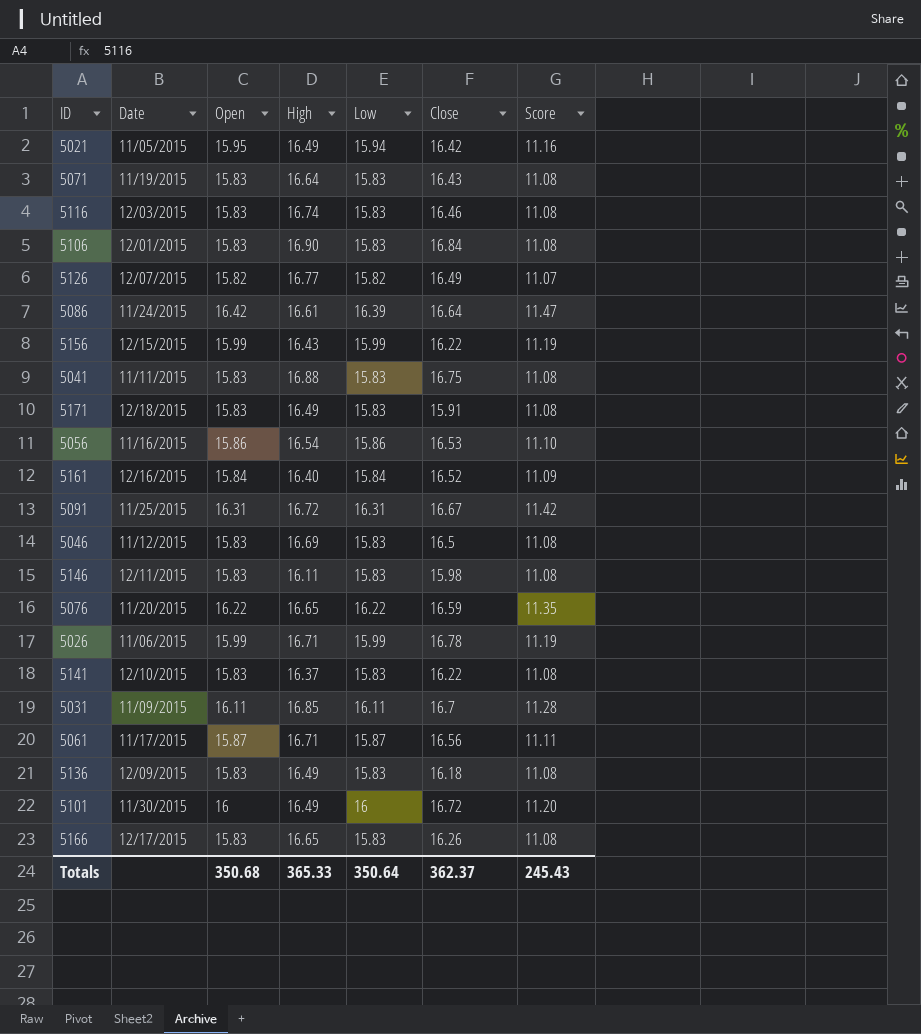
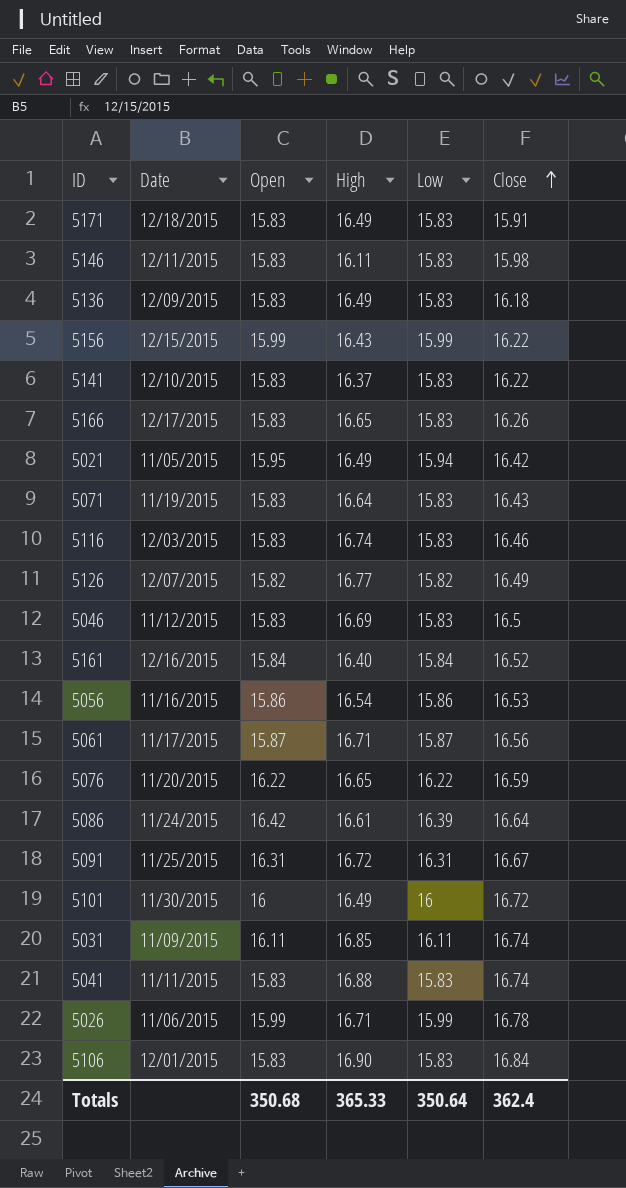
row order: none -> Close ascending
column Score | formula: [Low] * 0.7 -> none
5031 | Close: 16.7 -> 16.74
5041 | Close: 16.75 -> 16.74
Totals | Close: 362.37 -> 362.4

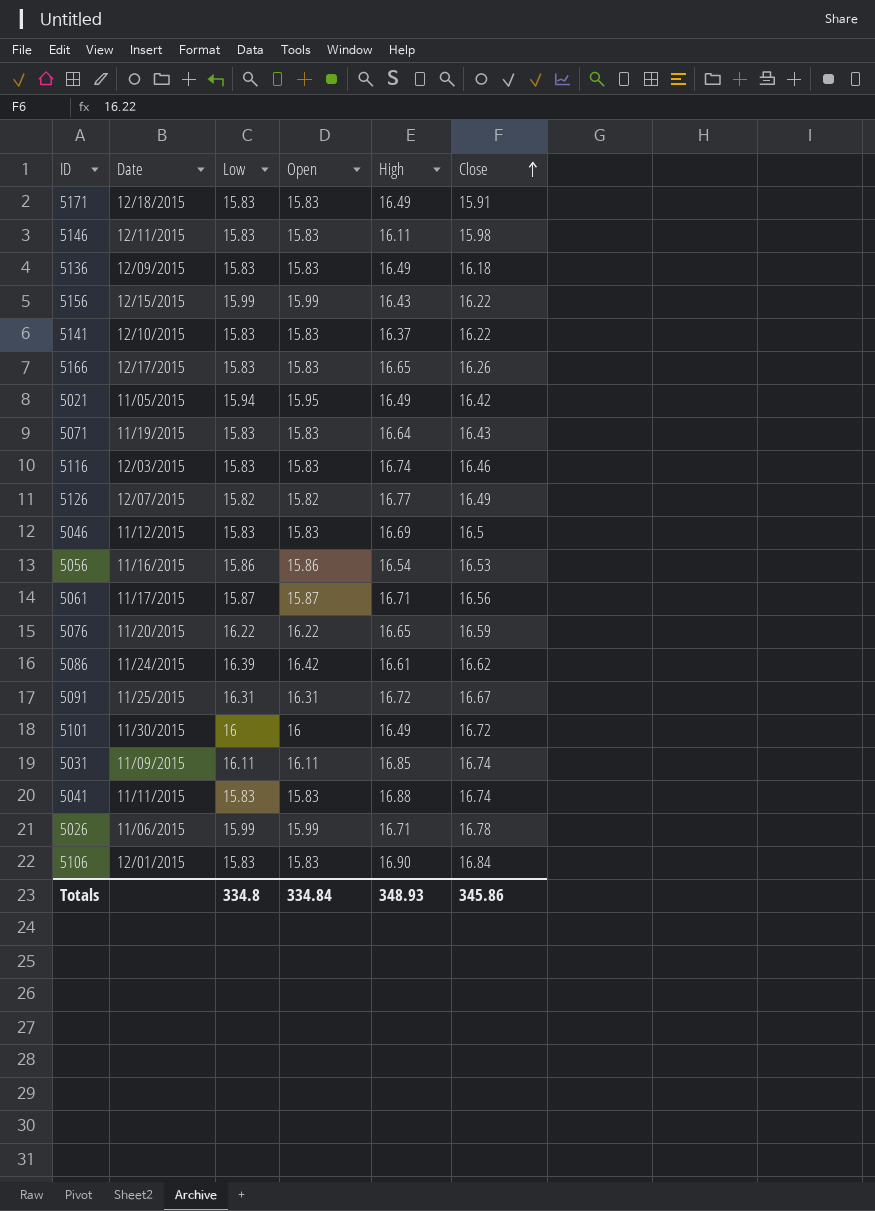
column Low | position: 5 -> 3
row 5161: 12/16/2015 | 15.84 | 16.40 | 15.84 | 16.52 -> none
5086 | Close: 16.64 -> 16.62
Totals | Low: 350.64 -> 334.8
Totals | Open: 350.68 -> 334.84
Totals | High: 365.33 -> 348.93
Totals | Close: 362.4 -> 345.86

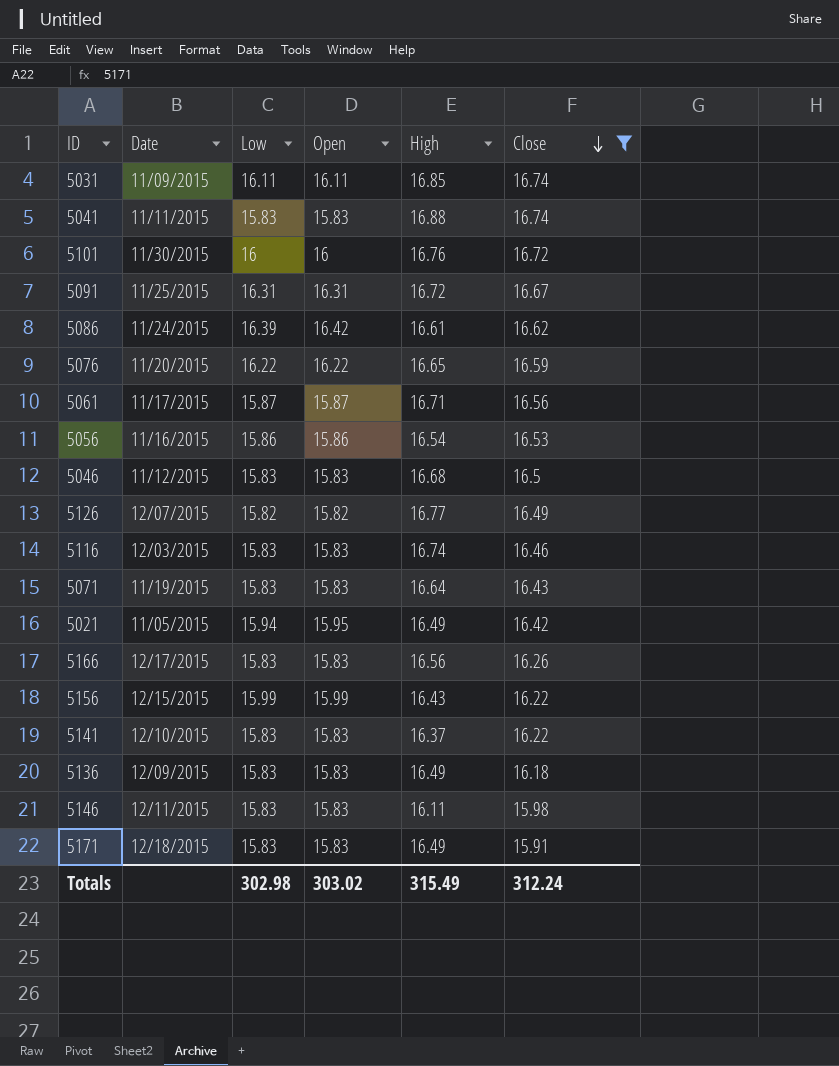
filter: none -> Close <= 16.74
row order: Close ascending -> Close descending
5101 | High: 16.49 -> 16.76
5046 | High: 16.69 -> 16.68
5166 | High: 16.65 -> 16.56
Totals | Low: 334.8 -> 302.98
Totals | Open: 334.84 -> 303.02
Totals | High: 348.93 -> 315.49
Totals | Close: 345.86 -> 312.24

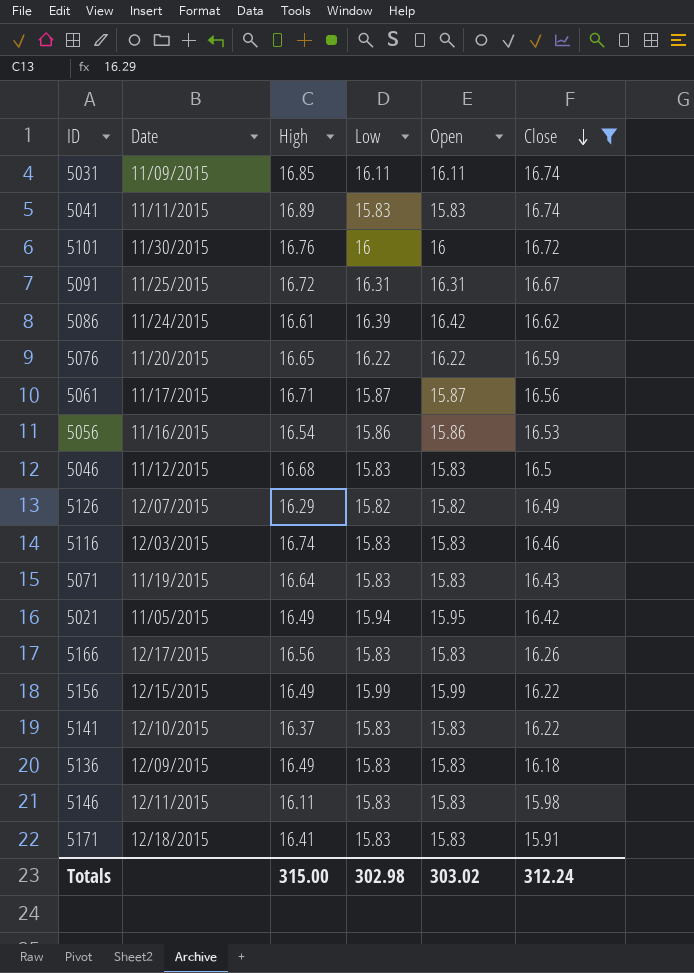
column High | position: 5 -> 3
5041 | High: 16.88 -> 16.89
5126 | High: 16.77 -> 16.29
5156 | High: 16.43 -> 16.49
5171 | High: 16.49 -> 16.41
Totals | High: 315.49 -> 315.00

